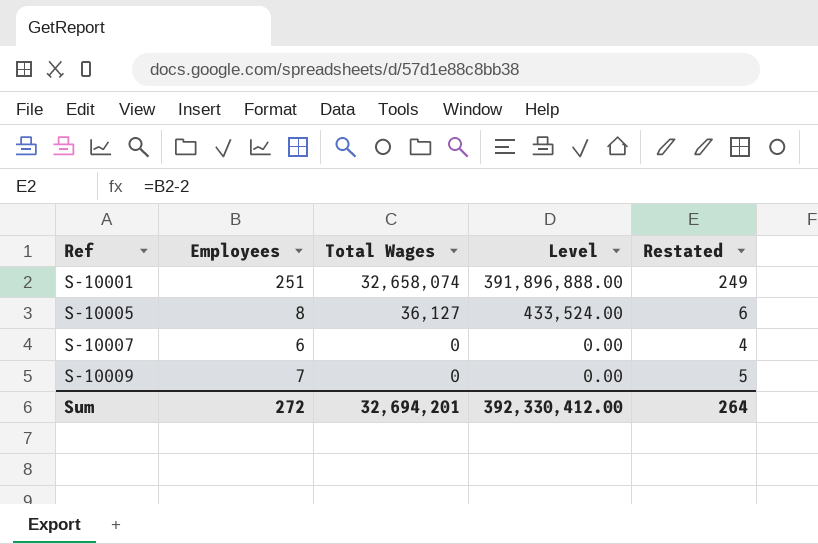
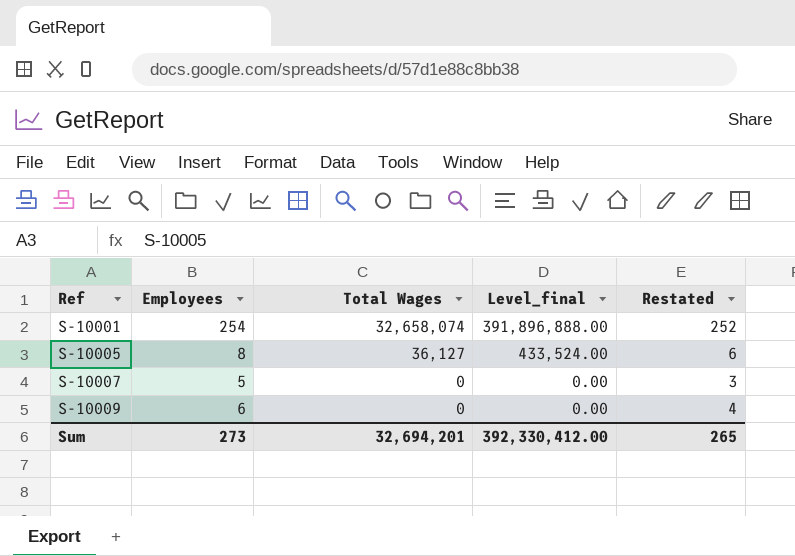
column name: Level -> Level_final
S-10001 | Employees: 251 -> 254
S-10001 | Restated: 249 -> 252
S-10007 | Employees: 6 -> 5
S-10007 | Restated: 4 -> 3
S-10009 | Employees: 7 -> 6
S-10009 | Restated: 5 -> 4
Sum | Employees: 272 -> 273
Sum | Restated: 264 -> 265

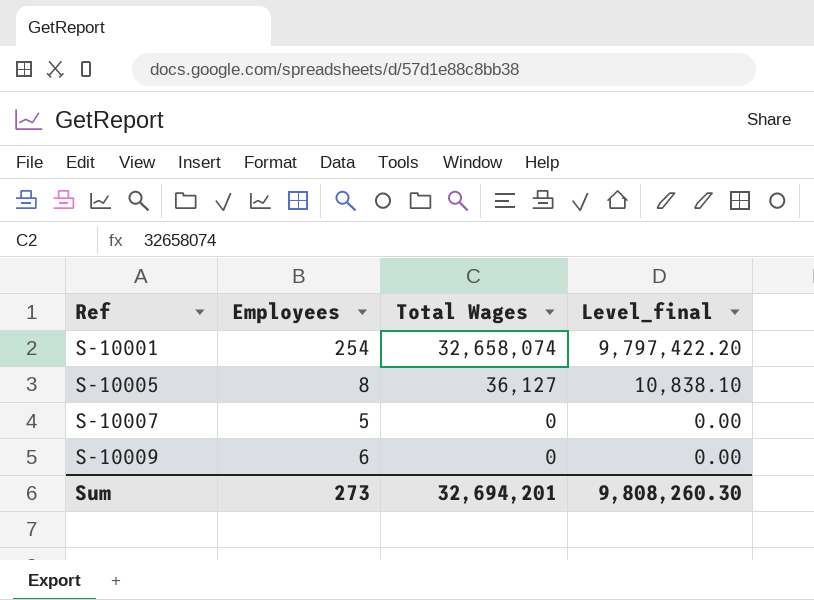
column Restated | formula: [Employees] - 2 -> none
column Level_final | formula: [Total Wages] * 12 -> [Total Wages] * 0.3
Sum | Level_final: 392,330,412.00 -> 9,808,260.30

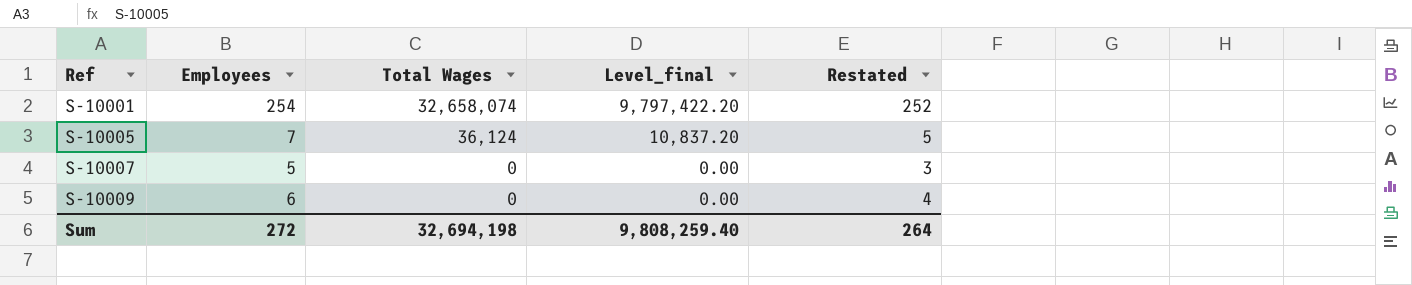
column Restated | formula: none -> [Employees] - 2
S-10005 | Employees: 8 -> 7
S-10005 | Total Wages: 36,127 -> 36,124
S-10005 | Level_final: 10,838.10 -> 10,837.20
Sum | Employees: 273 -> 272
Sum | Total Wages: 32,694,201 -> 32,694,198
Sum | Level_final: 9,808,260.30 -> 9,808,259.40

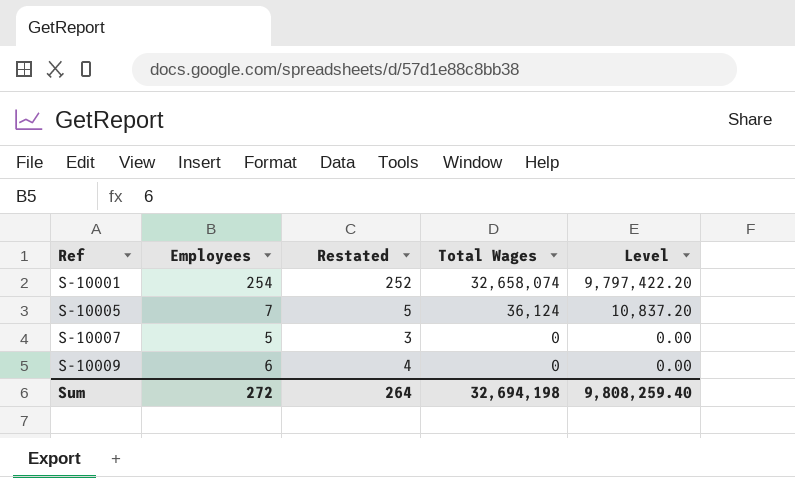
column Restated | position: 5 -> 3
column name: Level_final -> Level

